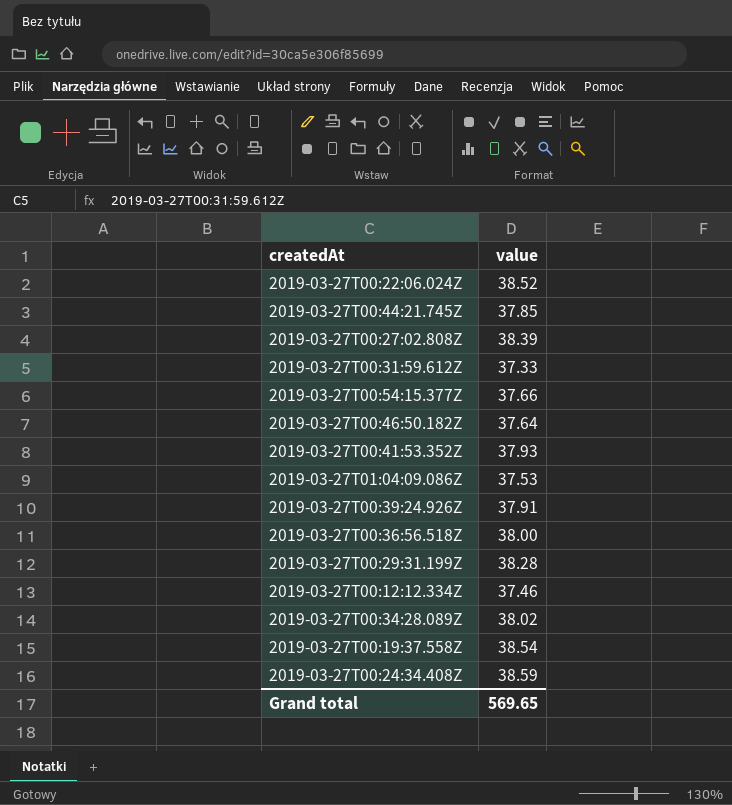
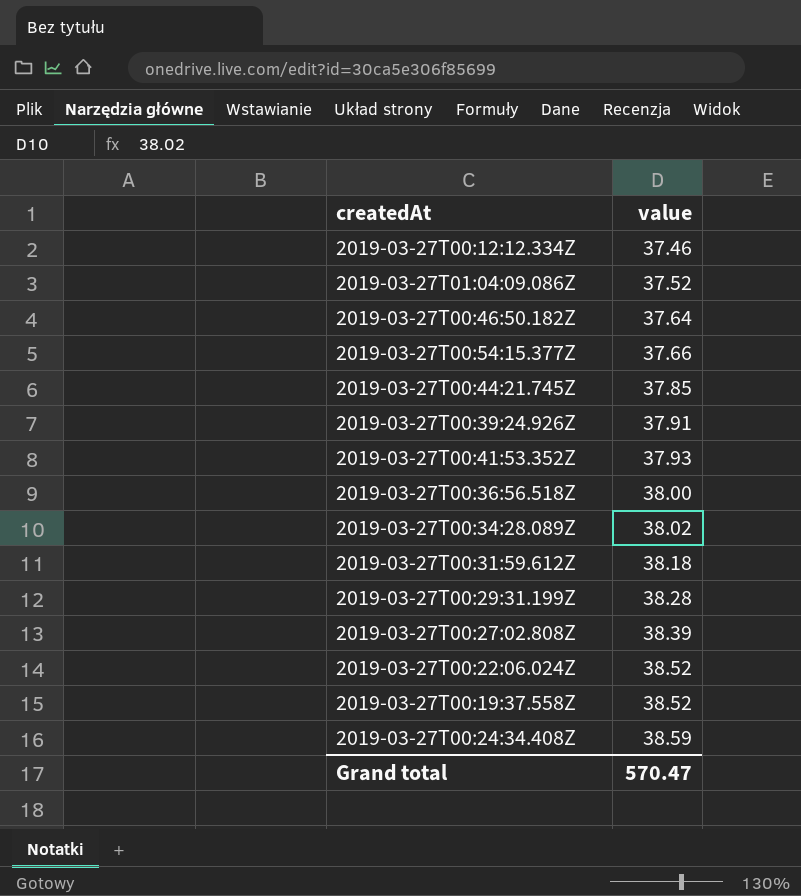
row order: none -> value ascending
2019-03-27T01:04:09.086Z | value: 37.53 -> 37.52
2019-03-27T00:31:59.612Z | value: 37.33 -> 38.18
2019-03-27T00:19:37.558Z | value: 38.54 -> 38.52
Grand total | value: 569.65 -> 570.47

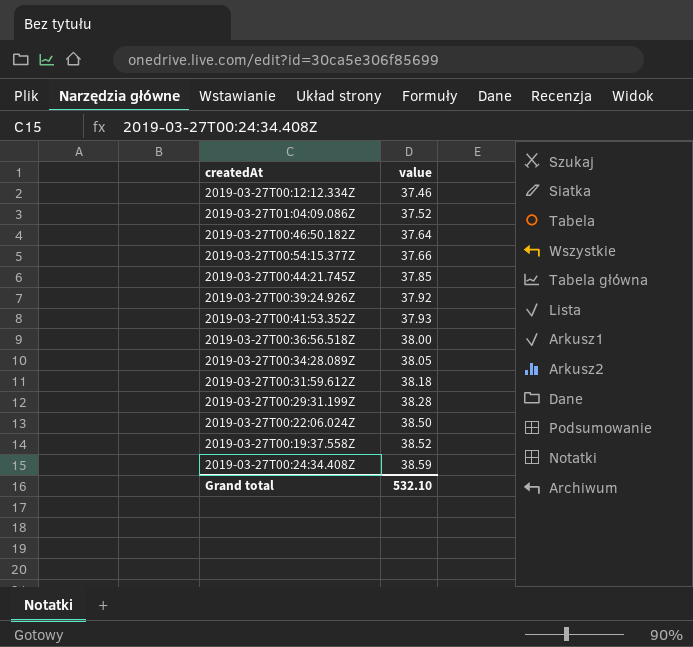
row 2019-03-27T00:27:02.808Z: 38.39 -> none
2019-03-27T00:39:24.926Z | value: 37.91 -> 37.92
2019-03-27T00:34:28.089Z | value: 38.02 -> 38.05
2019-03-27T00:22:06.024Z | value: 38.52 -> 38.50
Grand total | value: 570.47 -> 532.10

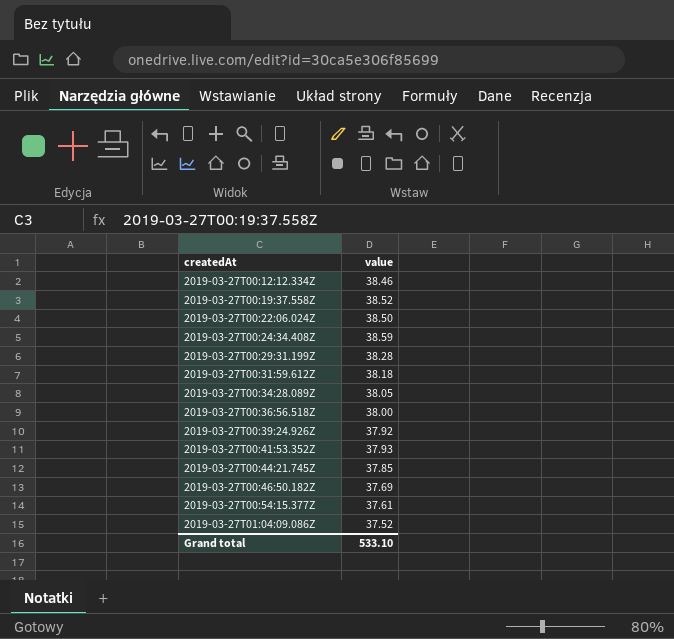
row order: value ascending -> createdAt ascending
2019-03-27T00:12:12.334Z | value: 37.46 -> 38.46
2019-03-27T00:46:50.182Z | value: 37.64 -> 37.69
2019-03-27T00:54:15.377Z | value: 37.66 -> 37.61
Grand total | value: 532.10 -> 533.10

